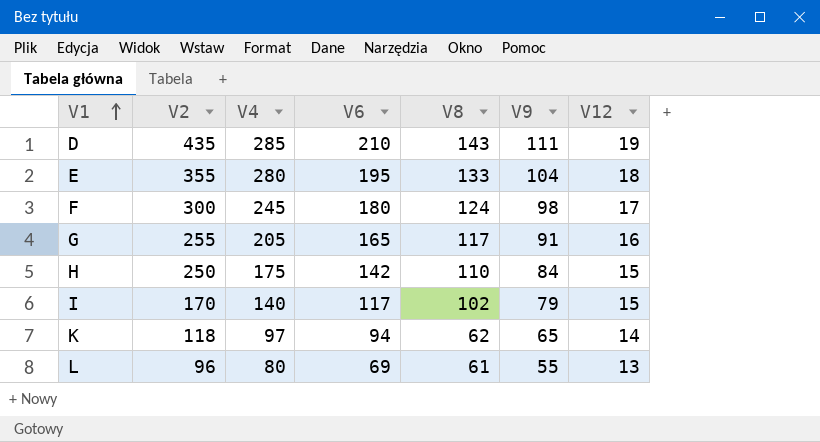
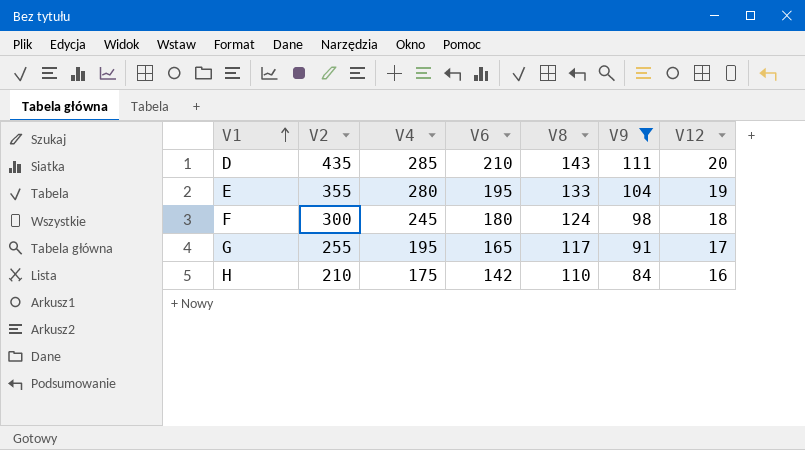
filter: none -> V9 >= 84
D | V12: 19 -> 20
E | V12: 18 -> 19
F | V12: 17 -> 18
G | V4: 205 -> 195
G | V12: 16 -> 17
H | V2: 250 -> 210
H | V12: 15 -> 16

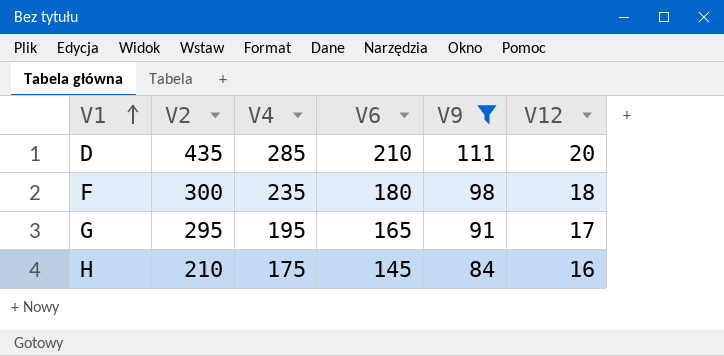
column V8 | position: 5 -> none
row E: 355 | 280 | 195 | 133 | 104 | 19 -> none
F | V4: 245 -> 235
G | V2: 255 -> 295
H | V6: 142 -> 145

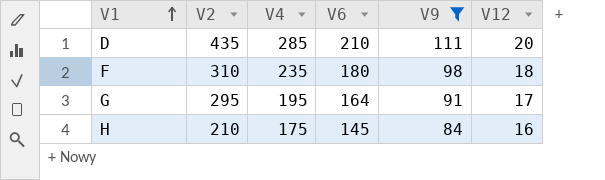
F | V2: 300 -> 310
G | V6: 165 -> 164

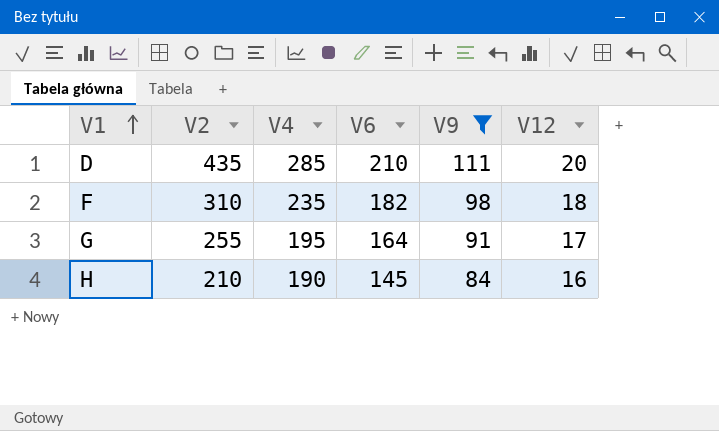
F | V6: 180 -> 182
G | V2: 295 -> 255
H | V4: 175 -> 190

